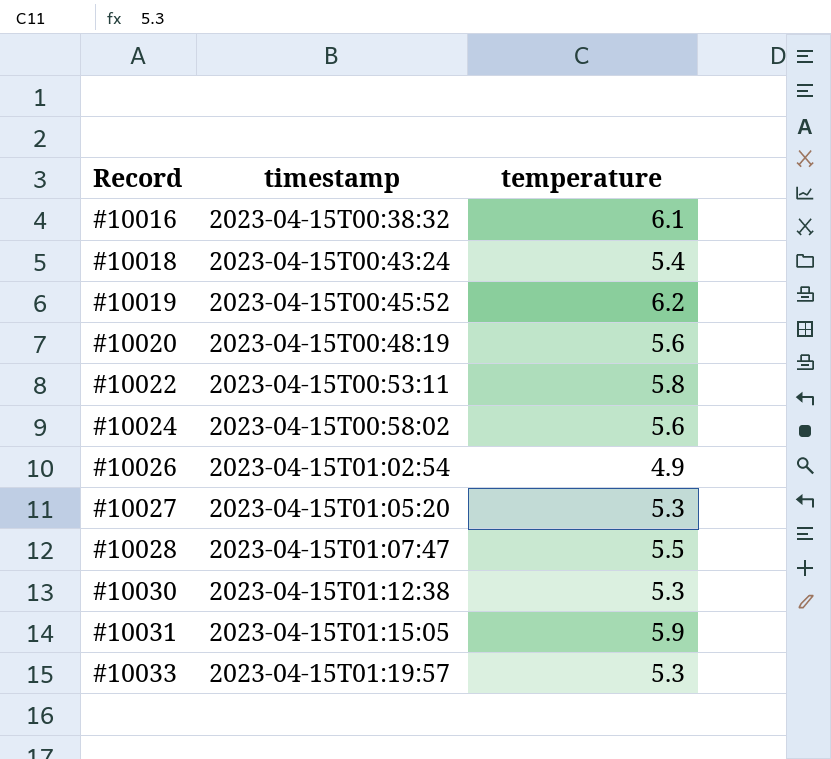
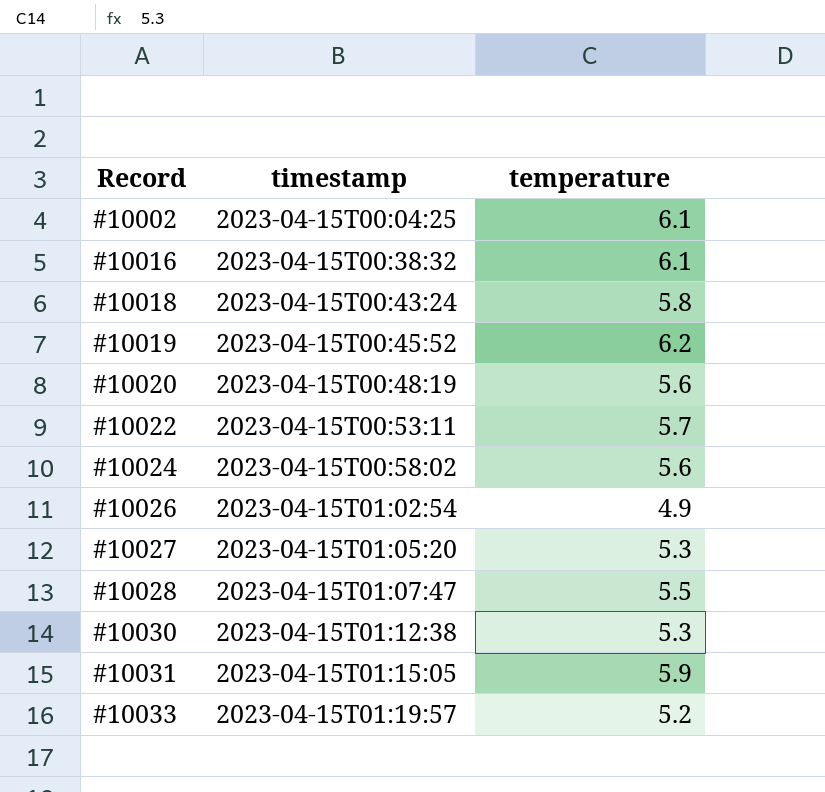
row #10002: none -> 2023-04-15T00:04:25 | 6.1
#10018 | temperature: 5.4 -> 5.8
#10022 | temperature: 5.8 -> 5.7
#10033 | temperature: 5.3 -> 5.2

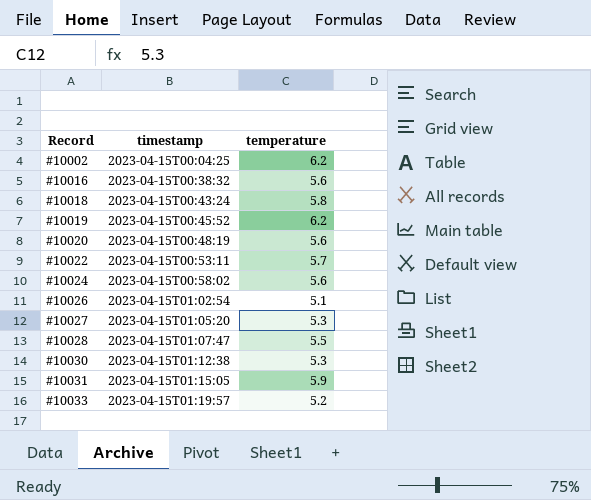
#10002 | temperature: 6.1 -> 6.2
#10016 | temperature: 6.1 -> 5.6
#10026 | temperature: 4.9 -> 5.1

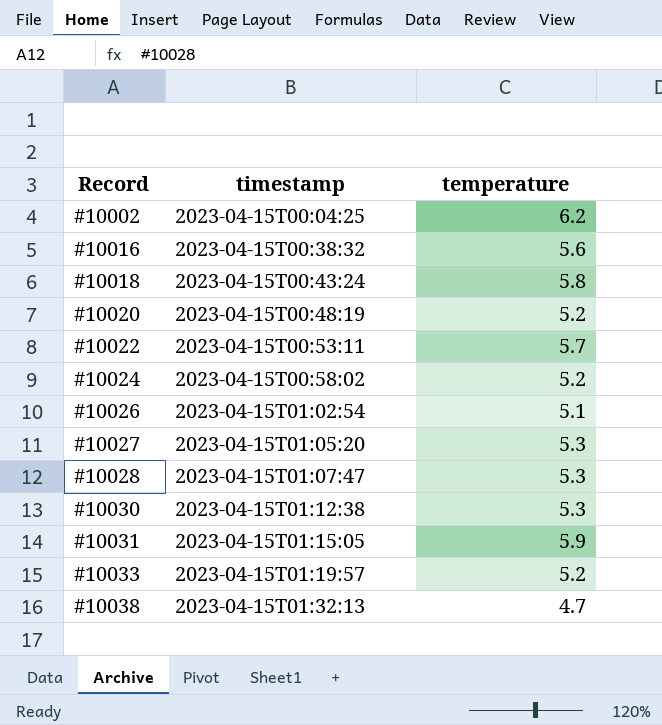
row #10019: 2023-04-15T00:45:52 | 6.2 -> none
#10020 | temperature: 5.6 -> 5.2
#10024 | temperature: 5.6 -> 5.2
#10028 | temperature: 5.5 -> 5.3
row #10038: none -> 2023-04-15T01:32:13 | 4.7

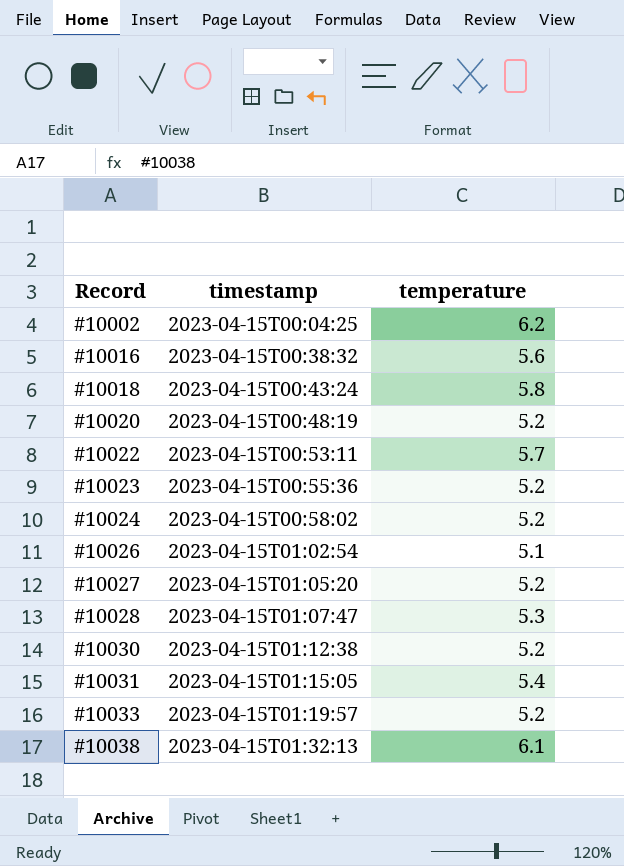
row #10023: none -> 2023-04-15T00:55:36 | 5.2
#10027 | temperature: 5.3 -> 5.2
#10030 | temperature: 5.3 -> 5.2
#10031 | temperature: 5.9 -> 5.4
#10038 | temperature: 4.7 -> 6.1

